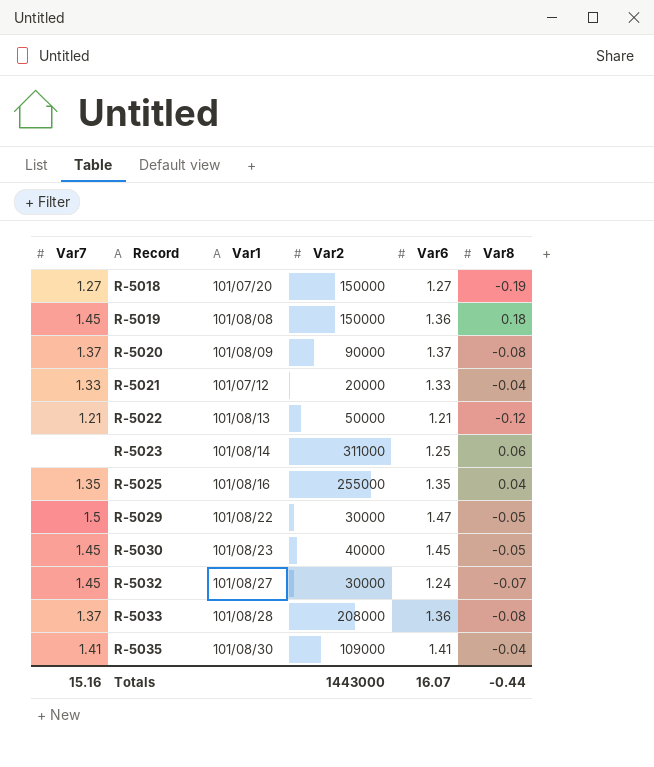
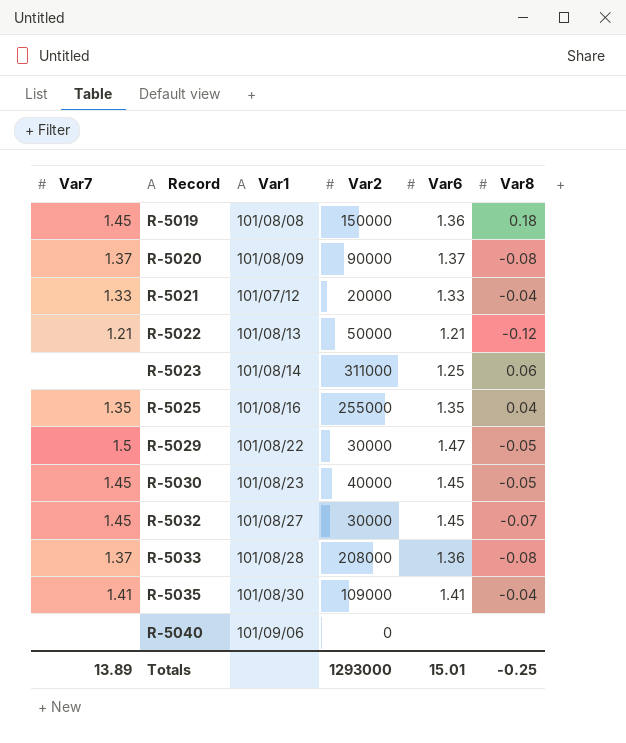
row R-5018: 1.27 | 101/07/20 | 150000 | 1.27 | -0.19 -> none
R-5032 | Var6: 1.24 -> 1.45
row R-5040: none -> none | 101/09/06 | 0 | none | none
Totals | Var7: 15.16 -> 13.89
Totals | Var2: 1443000 -> 1293000
Totals | Var6: 16.07 -> 15.01
Totals | Var8: -0.44 -> -0.25

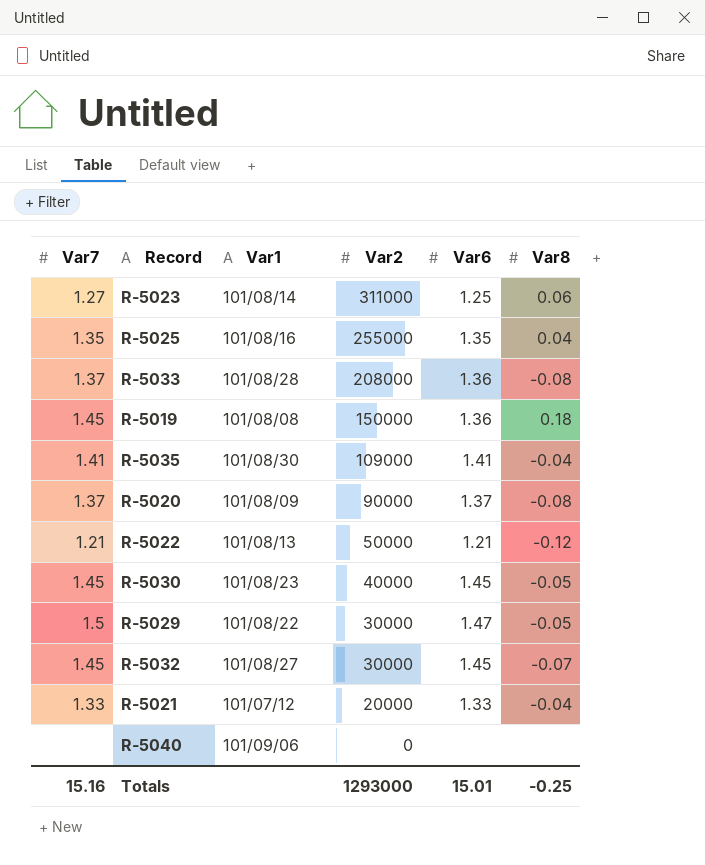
row order: Record ascending -> Var2 descending
R-5023 | Var7: none -> 1.27
Totals | Var7: 13.89 -> 15.16

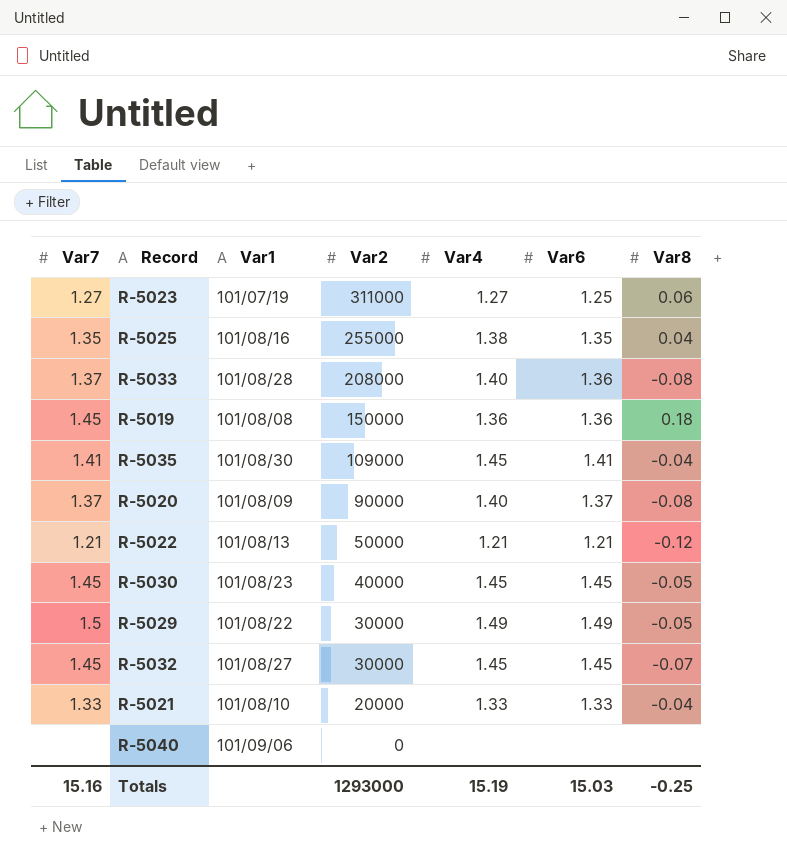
column Var4 | position: none -> 5
R-5023 | Var1: 101/08/14 -> 101/07/19
R-5029 | Var6: 1.47 -> 1.49
R-5021 | Var1: 101/07/12 -> 101/08/10
Totals | Var6: 15.01 -> 15.03

